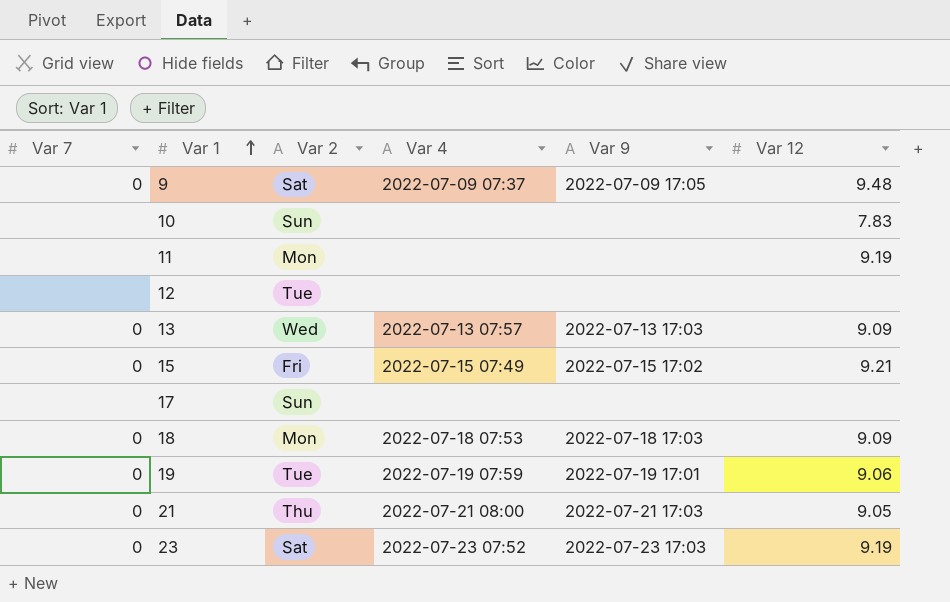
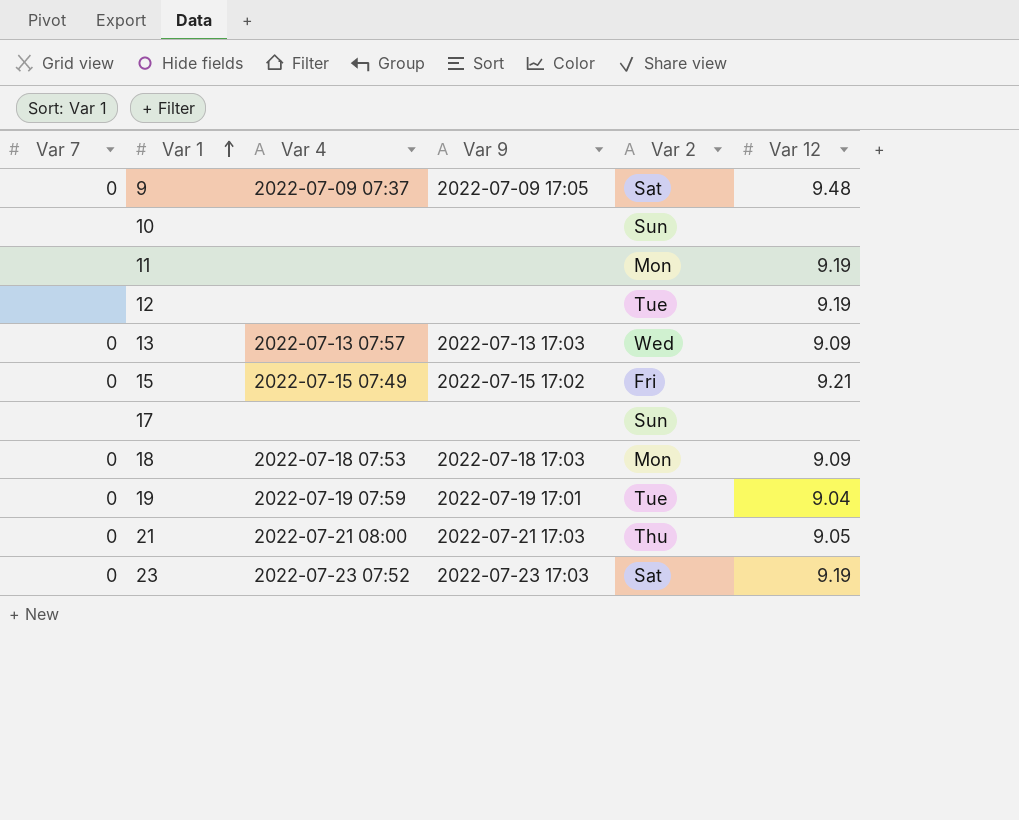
column Var 2 | position: 3 -> 5
10 | Var 12: 7.83 -> none
12 | Var 12: none -> 9.19
19 | Var 12: 9.06 -> 9.04

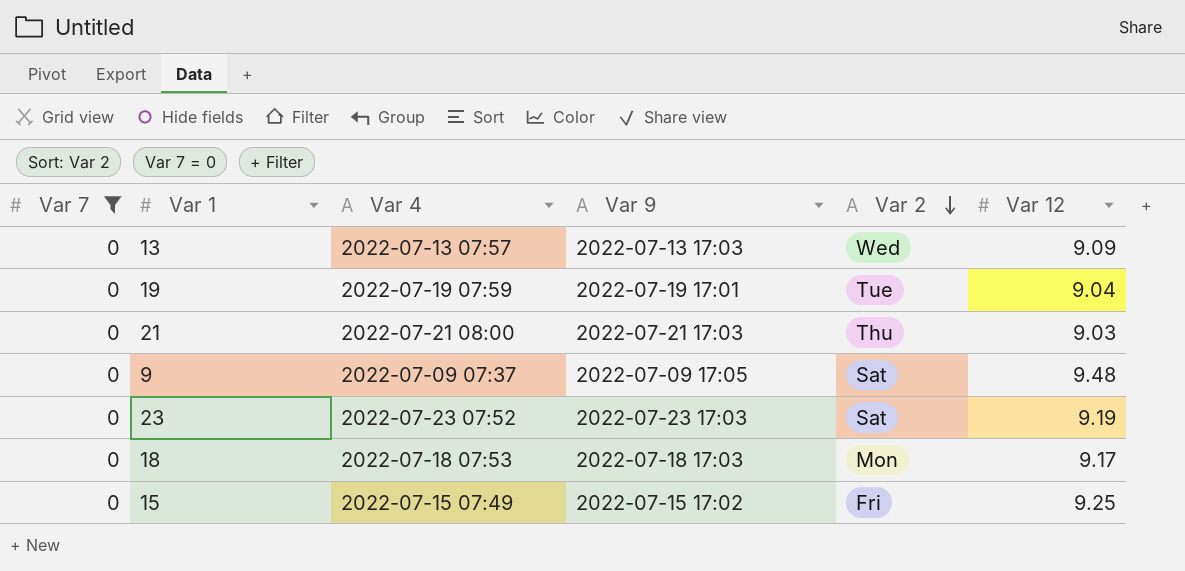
filter: none -> Var 7 = 0
row order: Var 1 ascending -> Var 2 descending
21 | Var 12: 9.05 -> 9.03
18 | Var 12: 9.09 -> 9.17
15 | Var 12: 9.21 -> 9.25

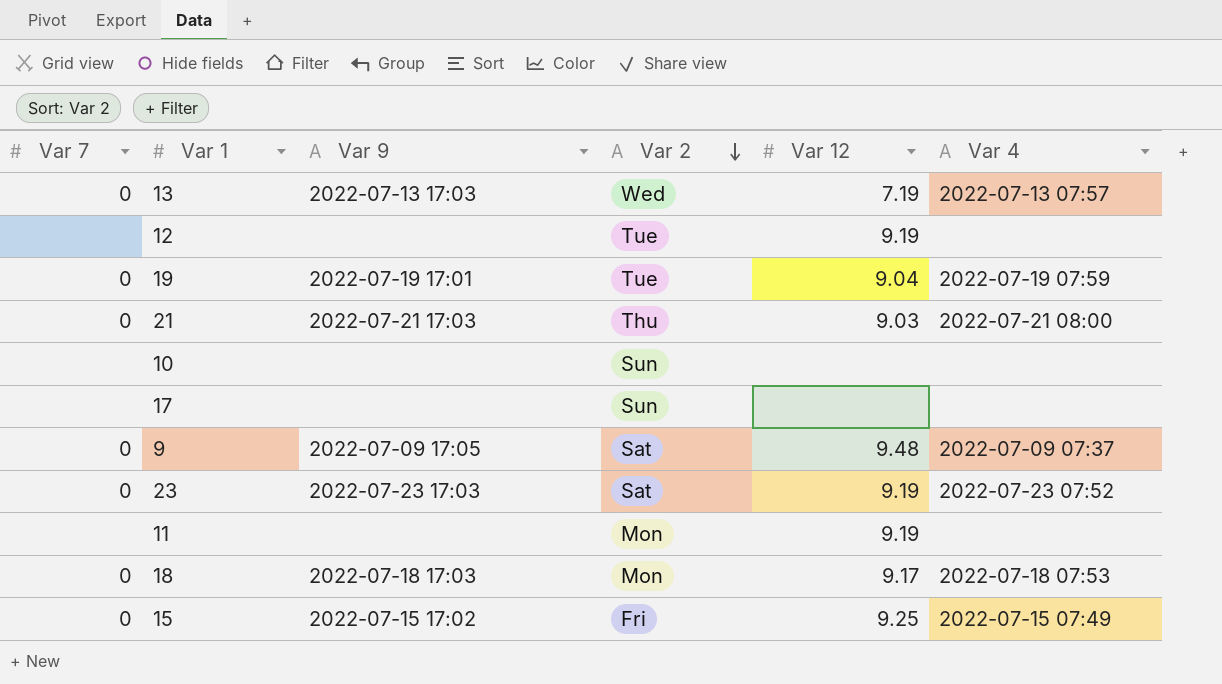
filter: Var 7 = 0 -> none
column Var 4 | position: 3 -> 6
13 | Var 12: 9.09 -> 7.19

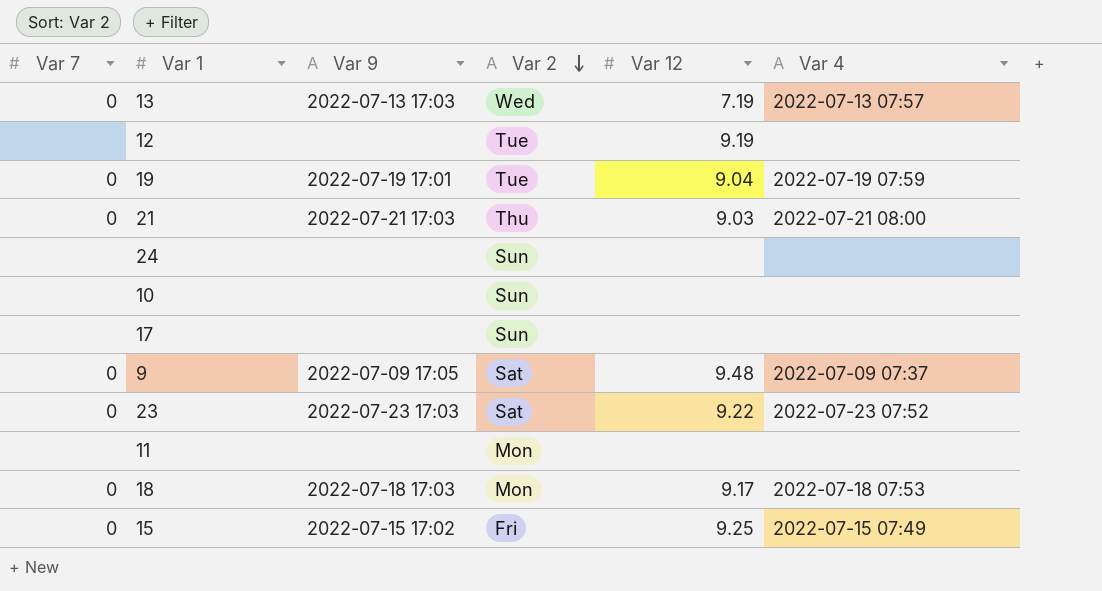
row 24: none -> none | none | Sun | none | none
23 | Var 12: 9.19 -> 9.22
11 | Var 12: 9.19 -> none

